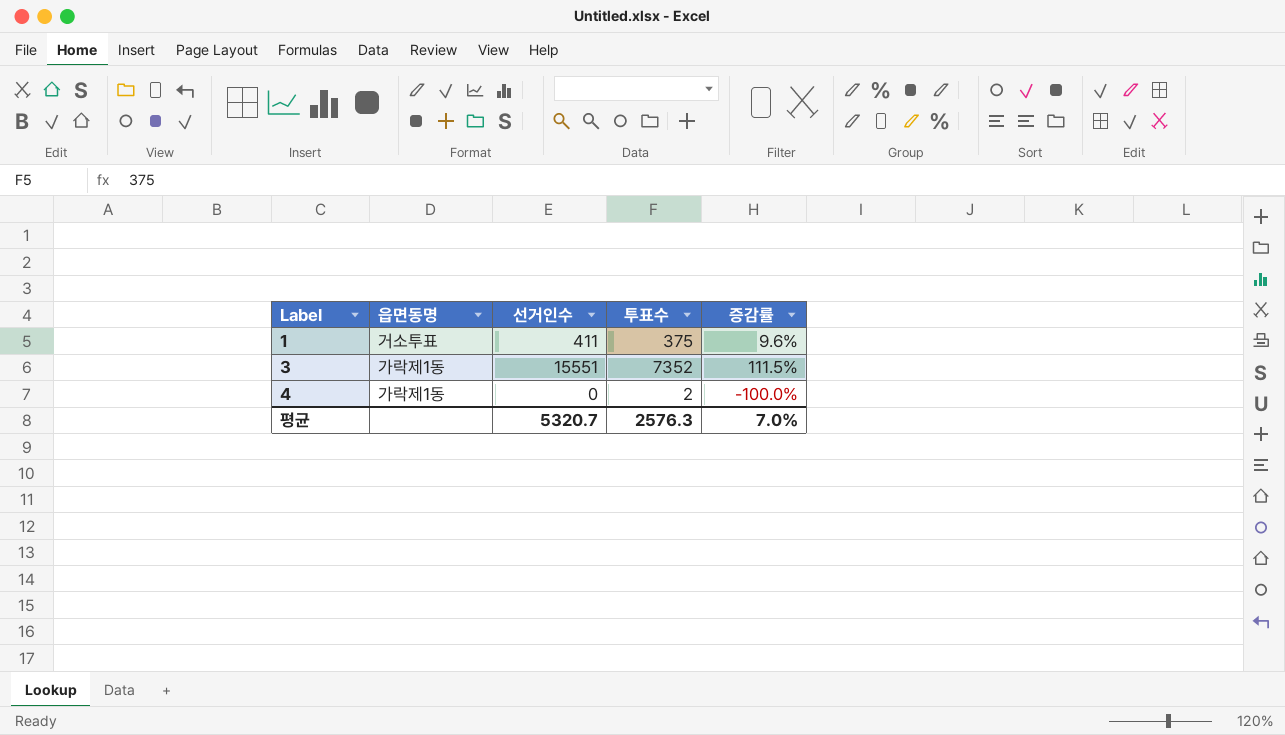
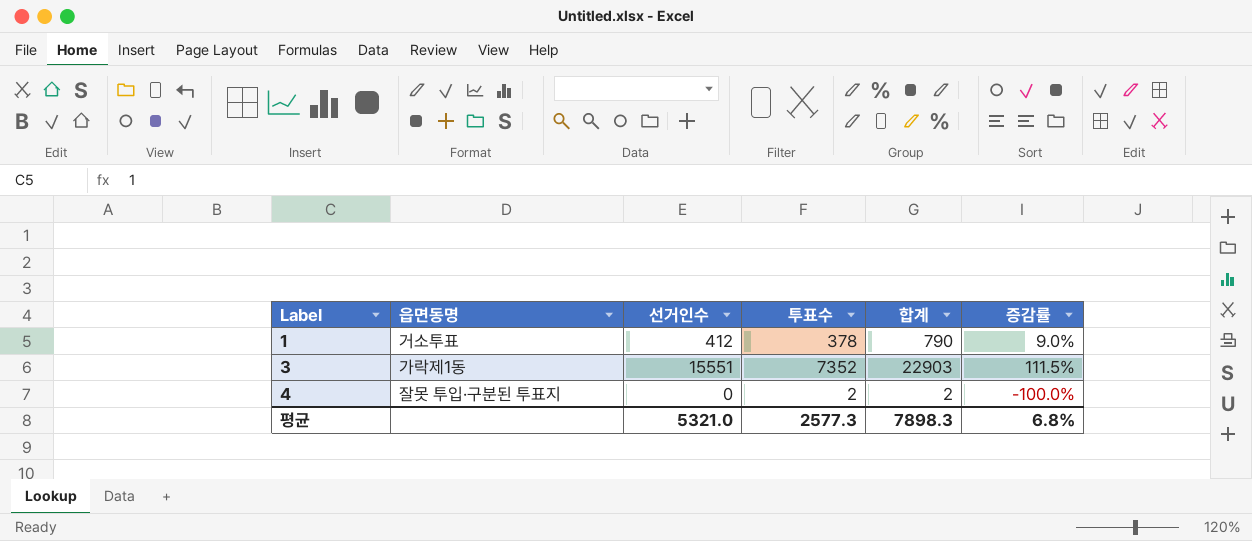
column 합계 | formula: none -> [선거인수] + [투표수]
1 | 선거인수: 411 -> 412
1 | 투표수: 375 -> 378
1 | 증감률: 9.6% -> 9.0%
4 | 읍면동명: 가락제1동 -> 잘못 투입·구분된 투표지
평균 | 선거인수: 5320.7 -> 5321.0
평균 | 투표수: 2576.3 -> 2577.3
평균 | 증감률: 7.0% -> 6.8%

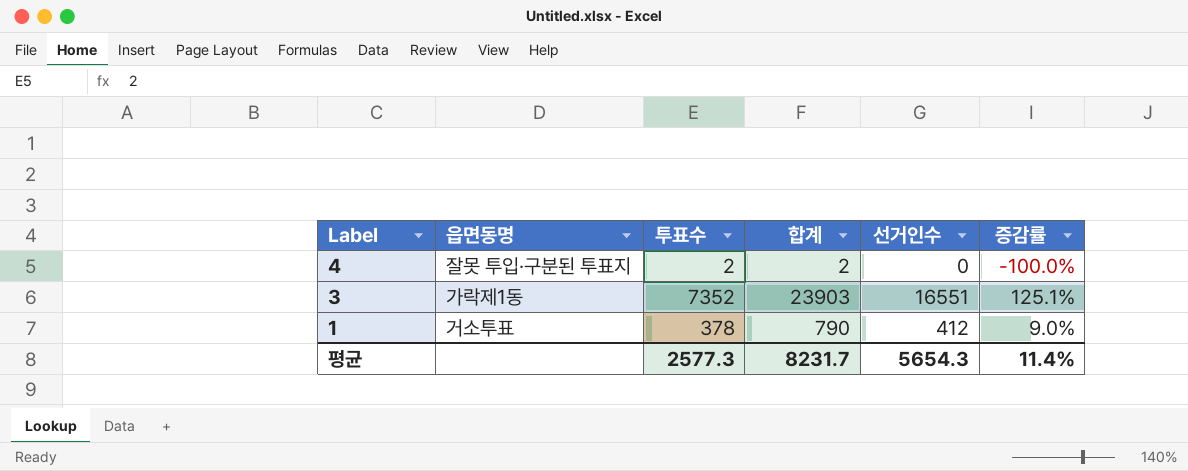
row order: Label ascending -> Label descending
column 선거인수 | position: 3 -> 5
3 | 합계: 22903 -> 23903
3 | 선거인수: 15551 -> 16551
3 | 증감률: 111.5% -> 125.1%
평균 | 합계: 7898.3 -> 8231.7
평균 | 선거인수: 5321.0 -> 5654.3
평균 | 증감률: 6.8% -> 11.4%

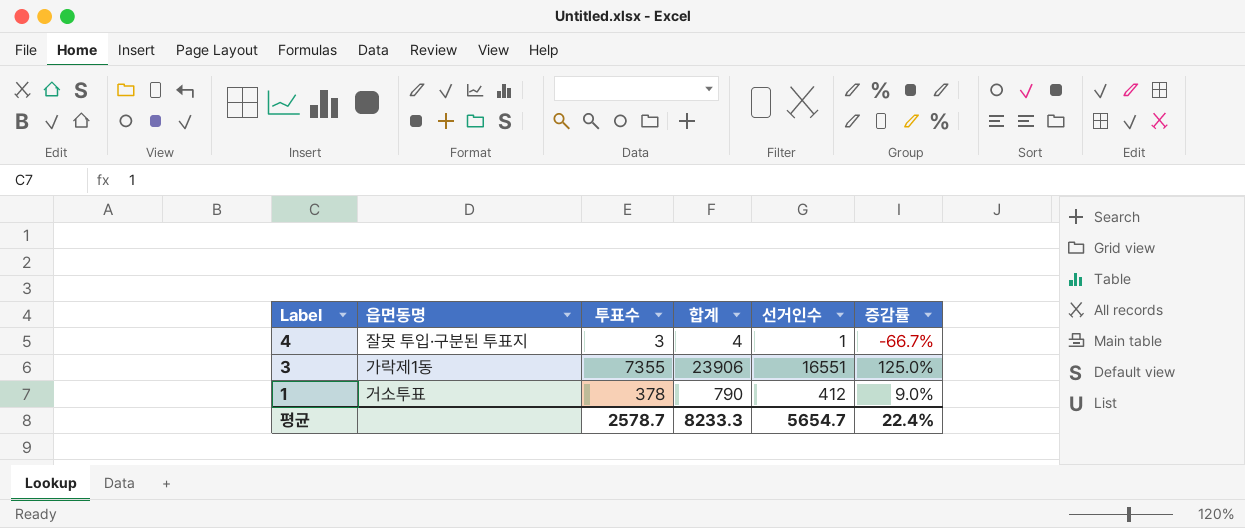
4 | 투표수: 2 -> 3
4 | 합계: 2 -> 4
4 | 선거인수: 0 -> 1
4 | 증감률: -100.0% -> -66.7%
3 | 투표수: 7352 -> 7355
3 | 합계: 23903 -> 23906
3 | 증감률: 125.1% -> 125.0%
평균 | 투표수: 2577.3 -> 2578.7
평균 | 합계: 8231.7 -> 8233.3
평균 | 선거인수: 5654.3 -> 5654.7
평균 | 증감률: 11.4% -> 22.4%

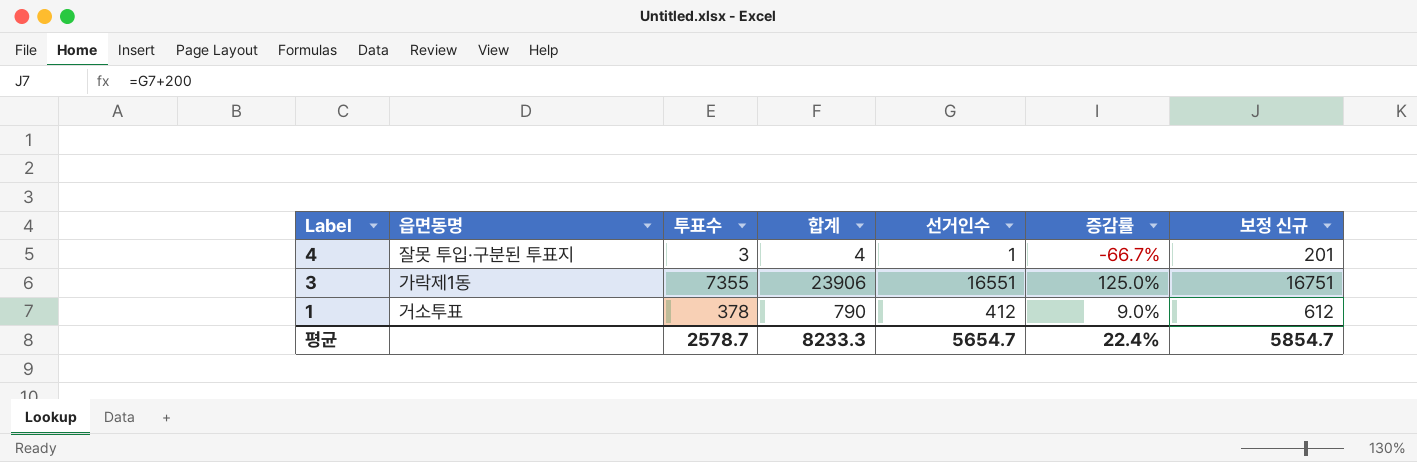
column 보정 신규 | formula: none -> [선거인수] + 200

